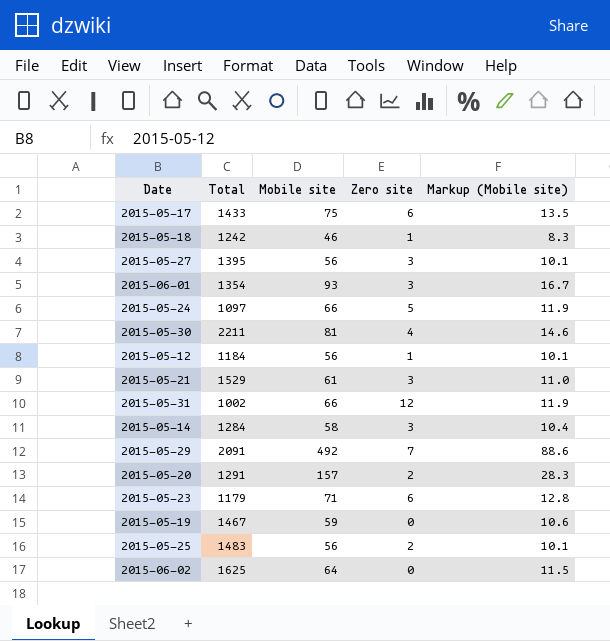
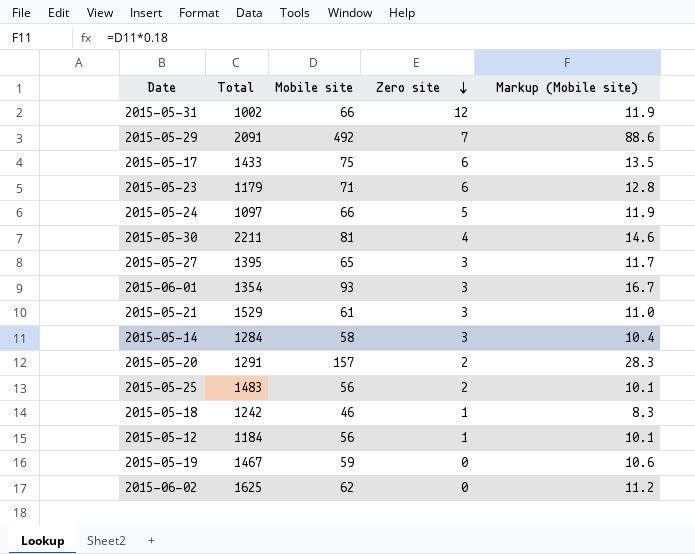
row order: none -> Zero site descending
2015-05-27 | Mobile site: 56 -> 65
2015-05-27 | Markup (Mobile site): 10.1 -> 11.7
2015-06-02 | Mobile site: 64 -> 62
2015-06-02 | Markup (Mobile site): 11.5 -> 11.2

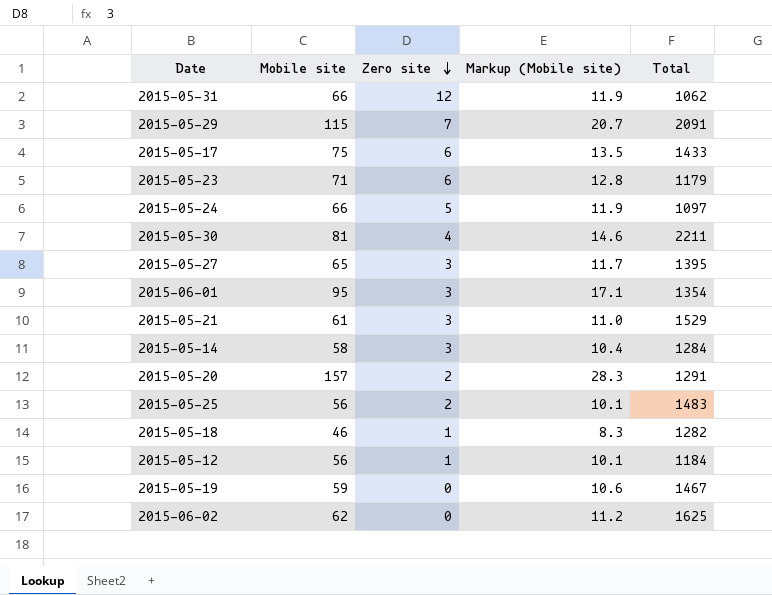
column Total | position: 2 -> 5
2015-05-31 | Total: 1002 -> 1062
2015-05-29 | Mobile site: 492 -> 115
2015-05-29 | Markup (Mobile site): 88.6 -> 20.7
2015-06-01 | Mobile site: 93 -> 95
2015-06-01 | Markup (Mobile site): 16.7 -> 17.1
2015-05-18 | Total: 1242 -> 1282

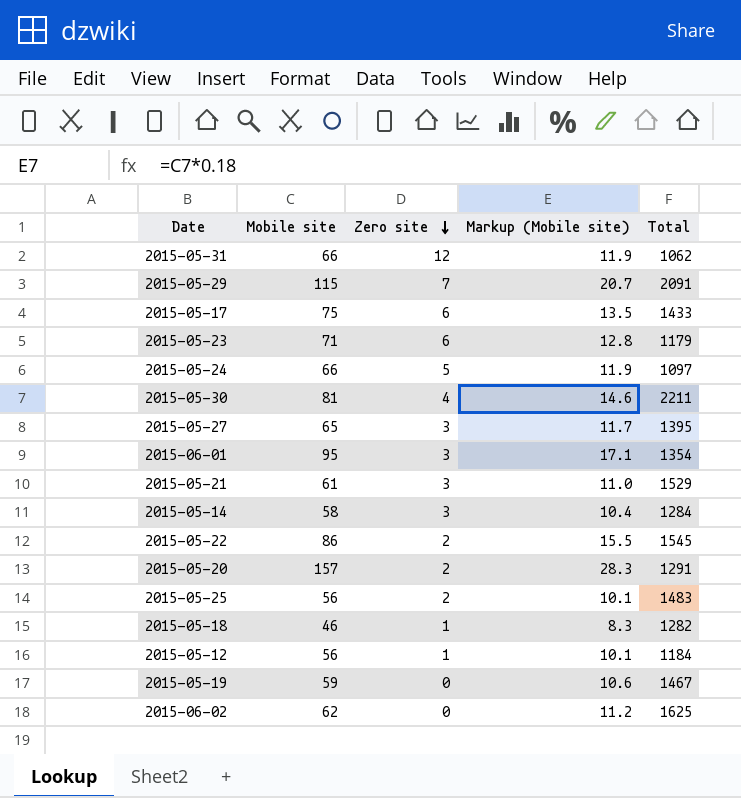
row 2015-05-22: none -> 86 | 2 | 15.5 | 1545

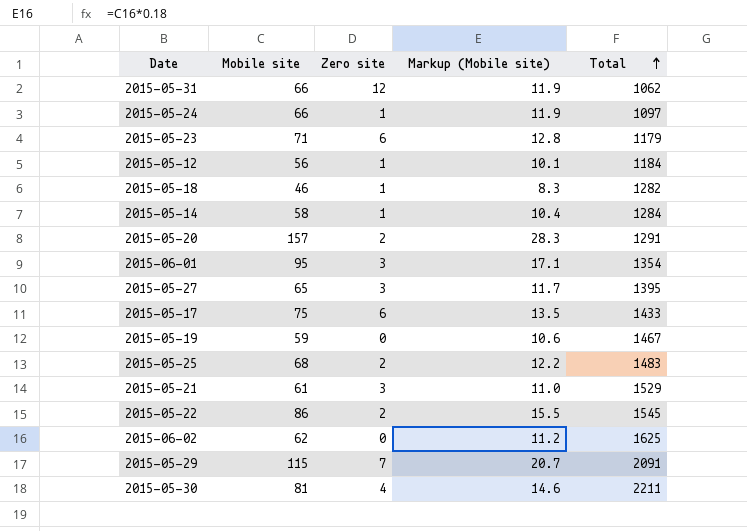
row order: Zero site descending -> Total ascending
2015-05-24 | Zero site: 5 -> 1
2015-05-14 | Zero site: 3 -> 1
2015-05-25 | Mobile site: 56 -> 68
2015-05-25 | Markup (Mobile site): 10.1 -> 12.2

